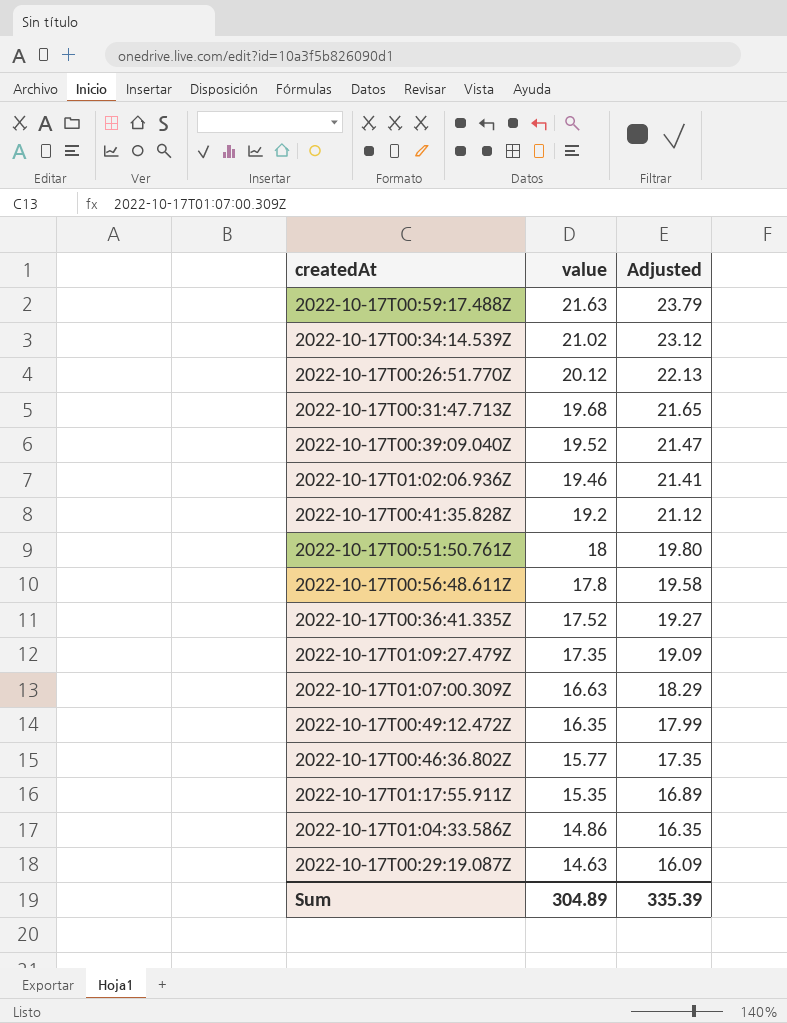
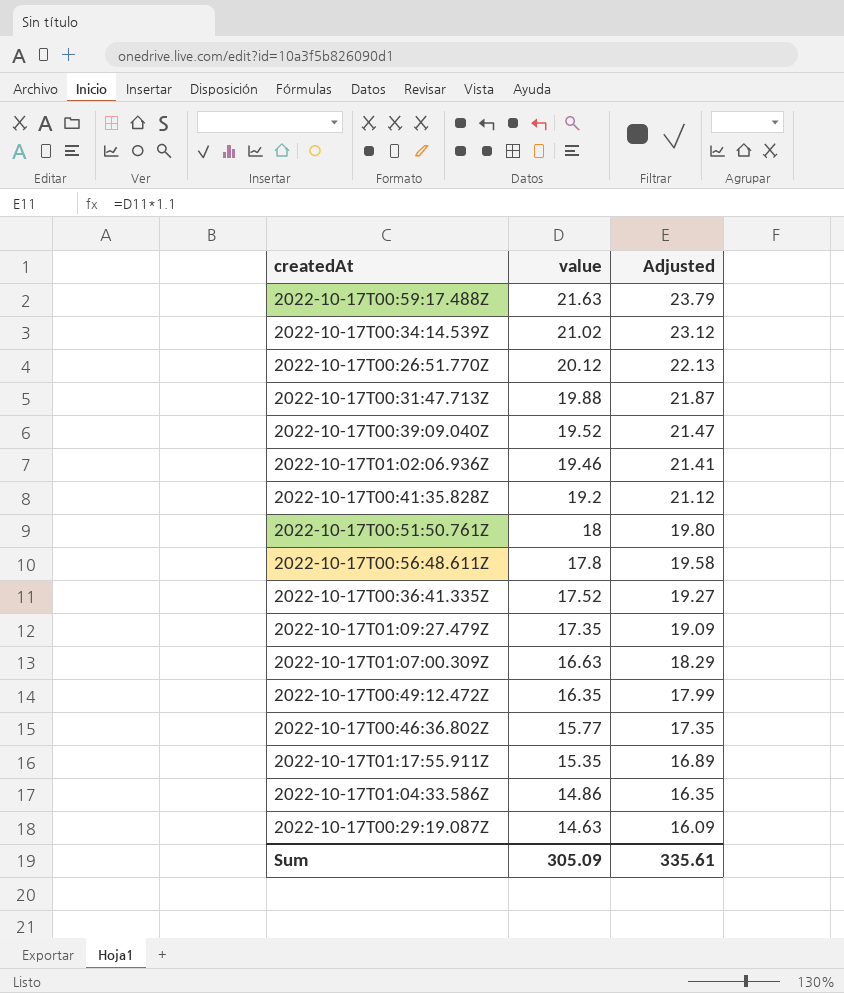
2022-10-17T00:31:47.713Z | value: 19.68 -> 19.88
2022-10-17T00:31:47.713Z | Adjusted: 21.65 -> 21.87
Sum | value: 304.89 -> 305.09
Sum | Adjusted: 335.39 -> 335.61

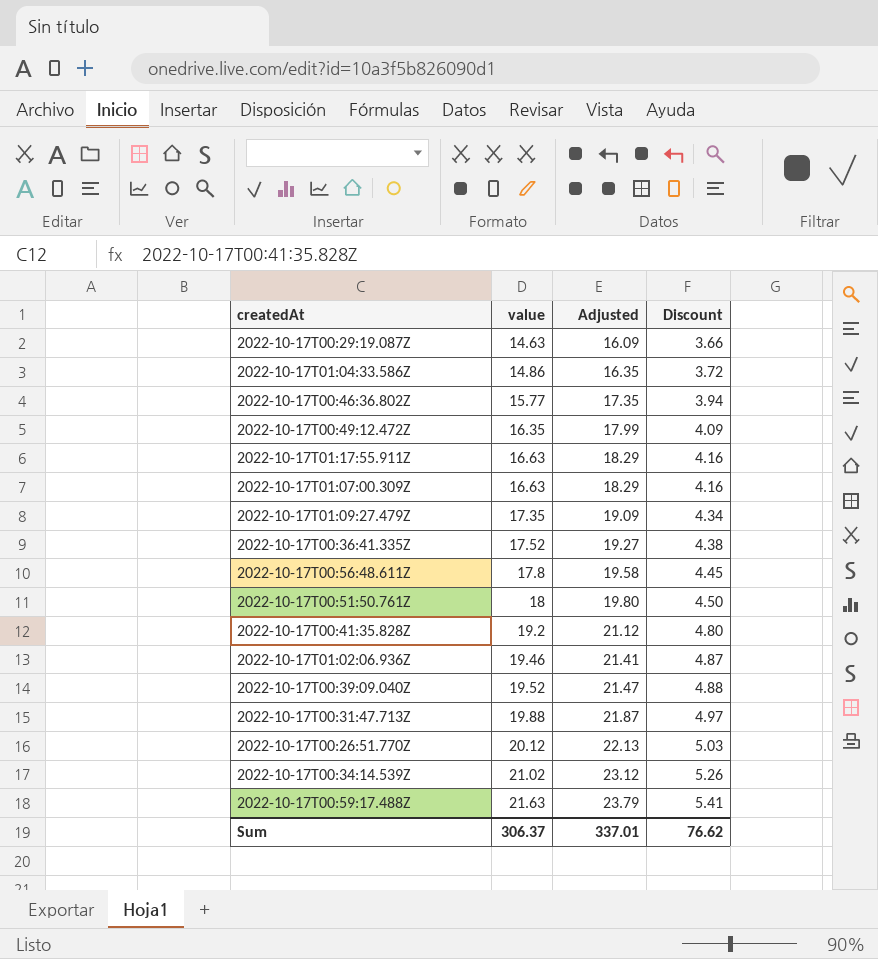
row order: value descending -> value ascending
column Discount | formula: none -> [value] * 0.25
2022-10-17T01:17:55.911Z | value: 15.35 -> 16.63
2022-10-17T01:17:55.911Z | Adjusted: 16.89 -> 18.29
Sum | value: 305.09 -> 306.37
Sum | Adjusted: 335.61 -> 337.01

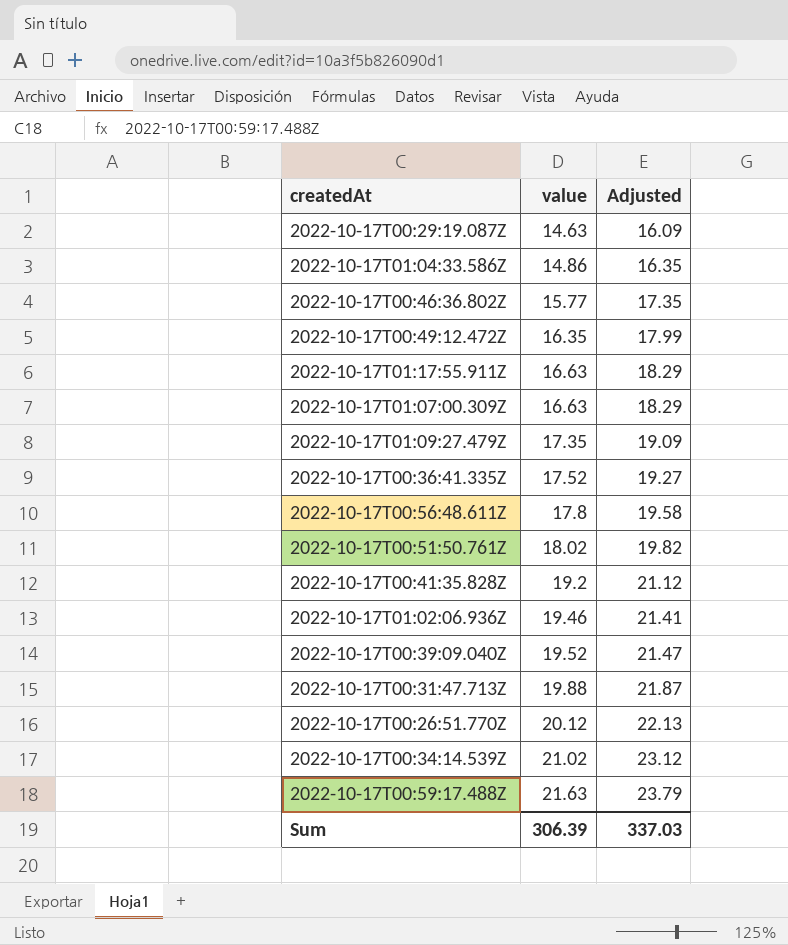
column Discount | formula: [value] * 0.25 -> none
2022-10-17T00:51:50.761Z | value: 18 -> 18.02
2022-10-17T00:51:50.761Z | Adjusted: 19.80 -> 19.82
Sum | value: 306.37 -> 306.39
Sum | Adjusted: 337.01 -> 337.03

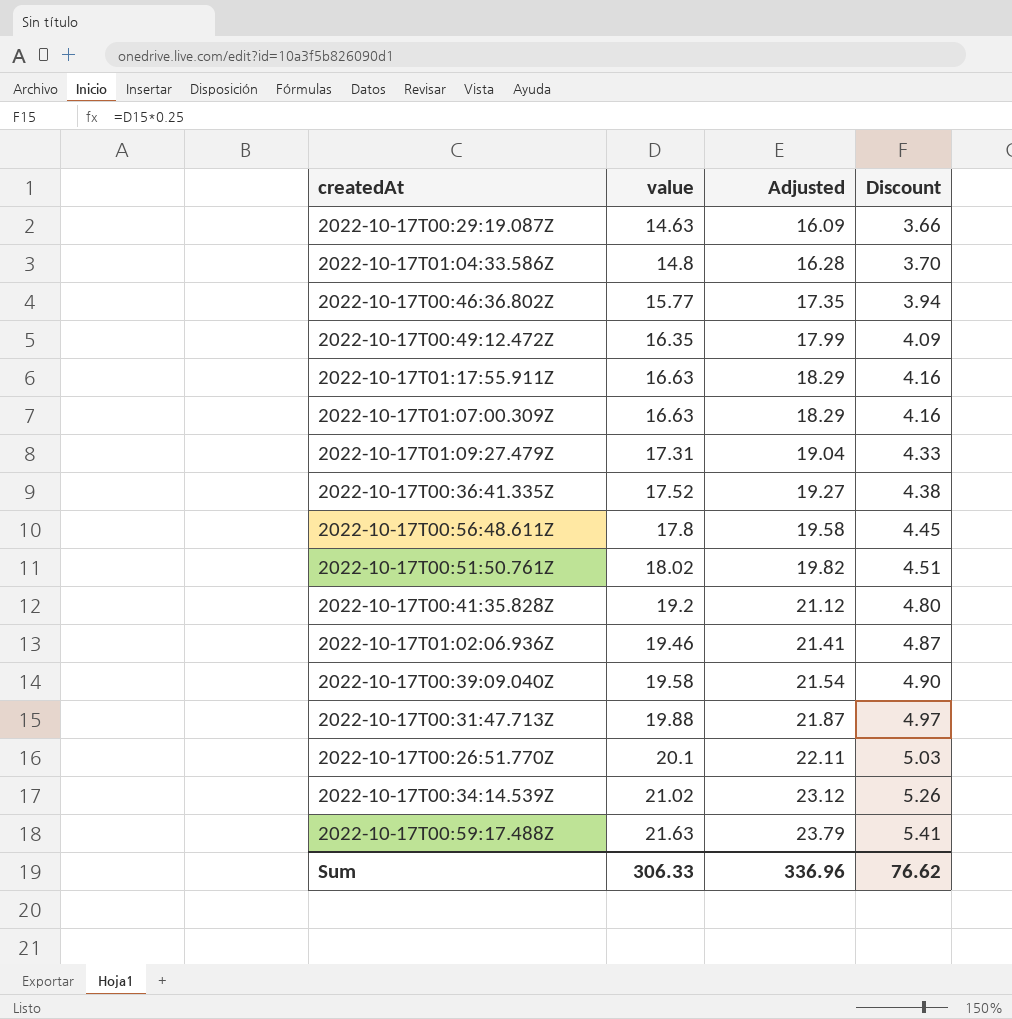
column Discount | formula: none -> [value] * 0.25
2022-10-17T01:04:33.586Z | value: 14.86 -> 14.8
2022-10-17T01:04:33.586Z | Adjusted: 16.35 -> 16.28
2022-10-17T01:09:27.479Z | value: 17.35 -> 17.31
2022-10-17T01:09:27.479Z | Adjusted: 19.09 -> 19.04
2022-10-17T00:39:09.040Z | value: 19.52 -> 19.58
2022-10-17T00:39:09.040Z | Adjusted: 21.47 -> 21.54
2022-10-17T00:26:51.770Z | value: 20.12 -> 20.1
2022-10-17T00:26:51.770Z | Adjusted: 22.13 -> 22.11
Sum | value: 306.39 -> 306.33
Sum | Adjusted: 337.03 -> 336.96

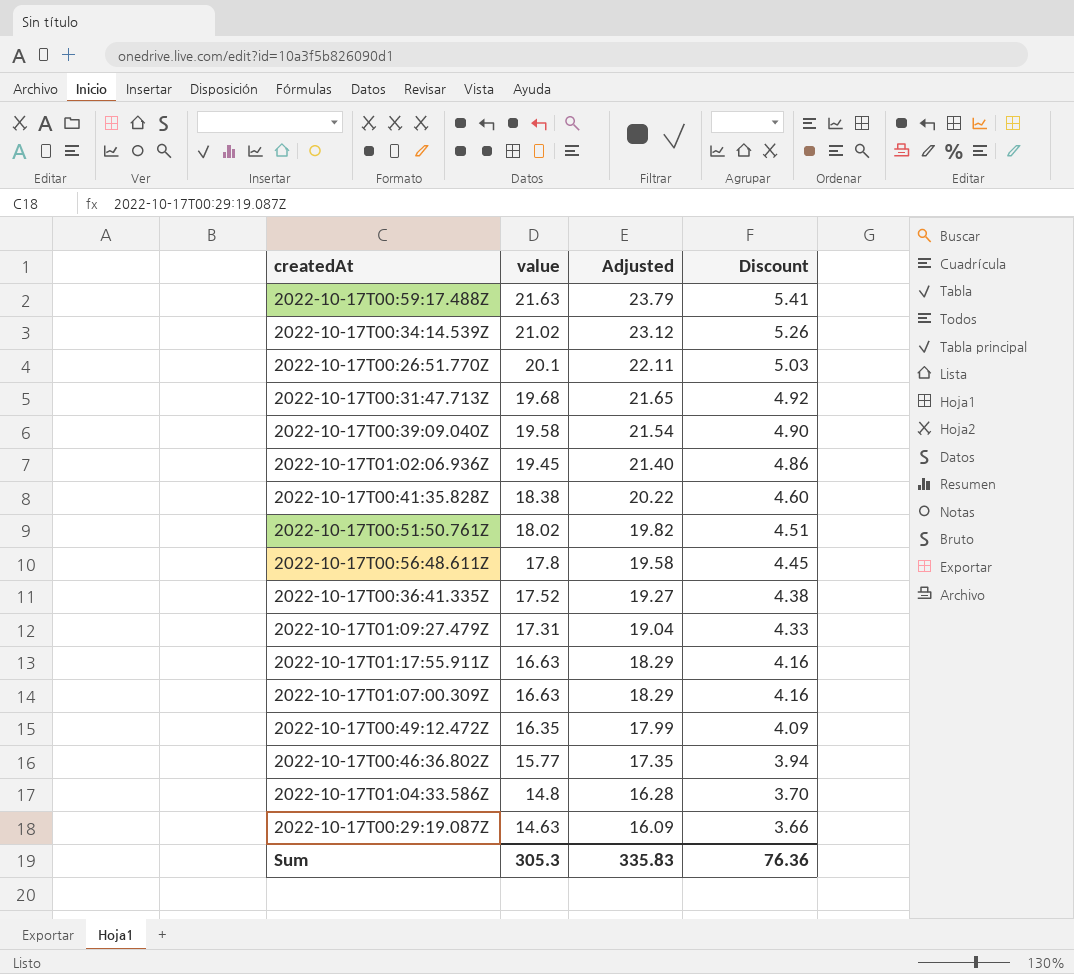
row order: value ascending -> value descending
2022-10-17T00:31:47.713Z | value: 19.88 -> 19.68
2022-10-17T00:31:47.713Z | Adjusted: 21.87 -> 21.65
2022-10-17T00:31:47.713Z | Discount: 4.97 -> 4.92
2022-10-17T01:02:06.936Z | value: 19.46 -> 19.45
2022-10-17T01:02:06.936Z | Adjusted: 21.41 -> 21.40
2022-10-17T01:02:06.936Z | Discount: 4.87 -> 4.86
2022-10-17T00:41:35.828Z | value: 19.2 -> 18.38
2022-10-17T00:41:35.828Z | Adjusted: 21.12 -> 20.22
2022-10-17T00:41:35.828Z | Discount: 4.80 -> 4.60
Sum | value: 306.33 -> 305.3
Sum | Adjusted: 336.96 -> 335.83
Sum | Discount: 76.62 -> 76.36

